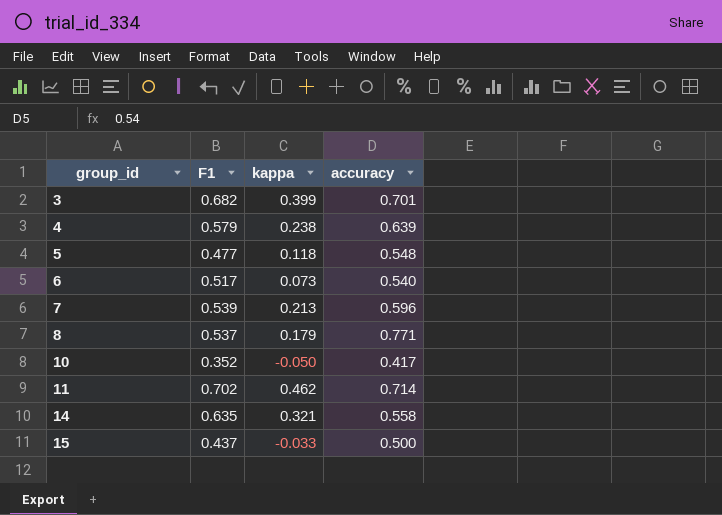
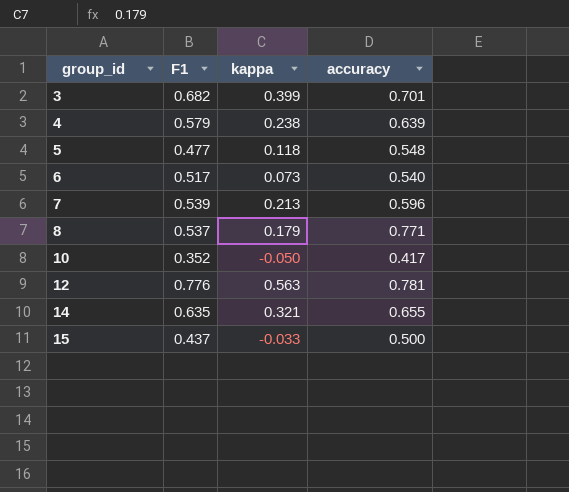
row 11: 0.702 | 0.462 | 0.714 -> none
row 12: none -> 0.776 | 0.563 | 0.781
14 | accuracy: 0.558 -> 0.655

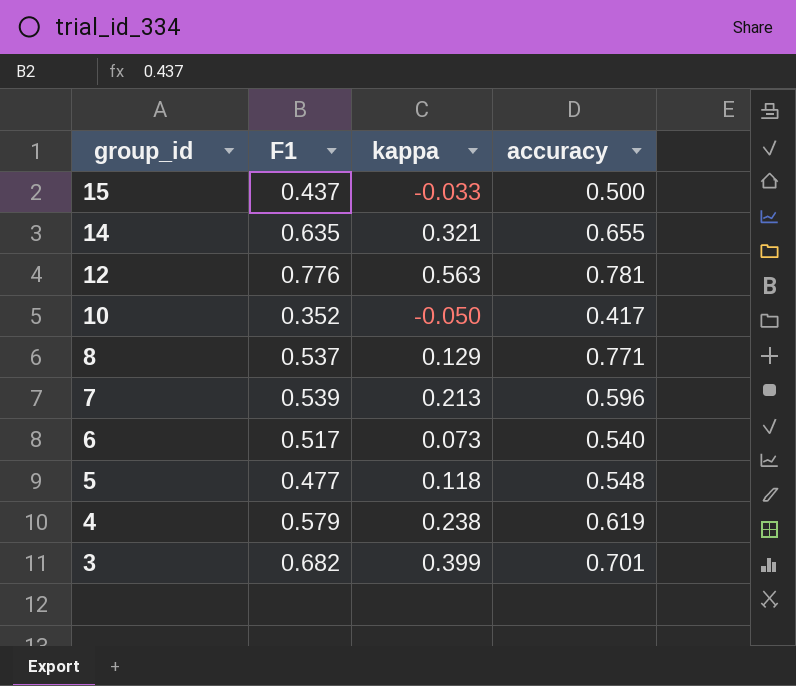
row order: group_id ascending -> group_id descending
8 | kappa: 0.179 -> 0.129
4 | accuracy: 0.639 -> 0.619

